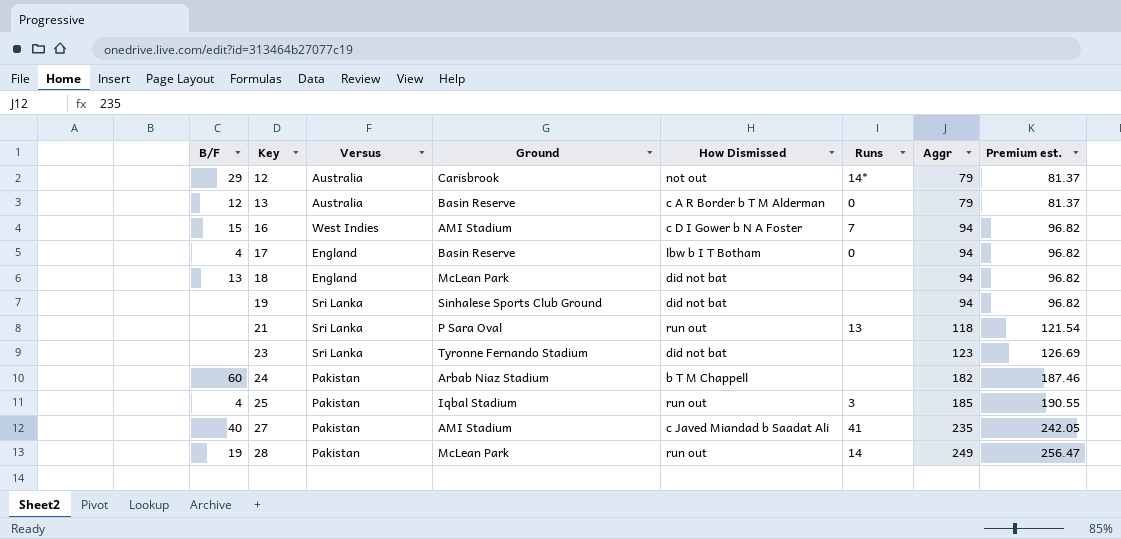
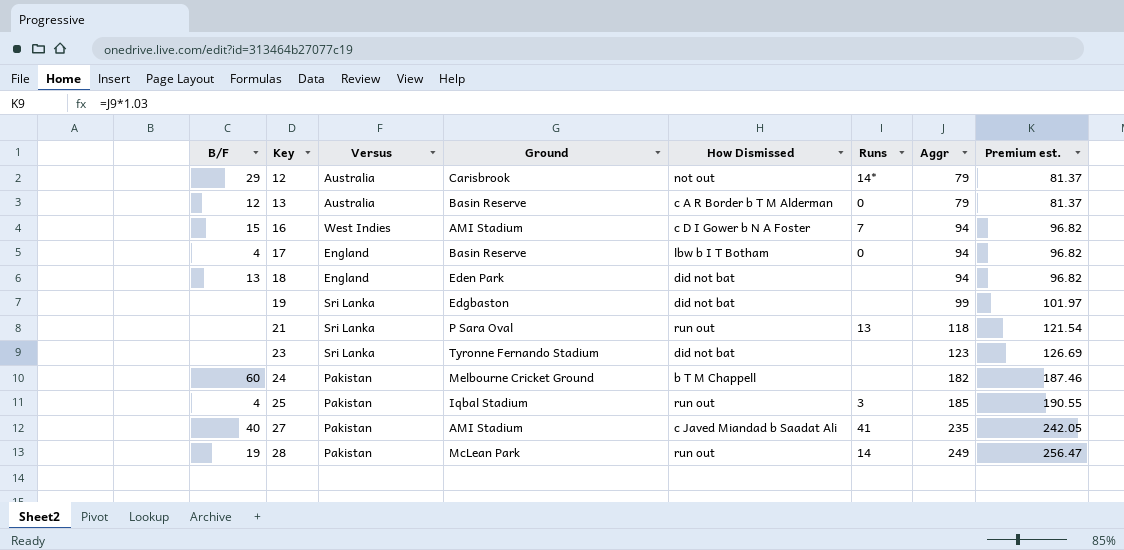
18 | Ground: McLean Park -> Eden Park
19 | Ground: Sinhalese Sports Club Ground -> Edgbaston
19 | Aggr: 94 -> 99
19 | Premium est.: 96.82 -> 101.97
24 | Ground: Arbab Niaz Stadium -> Melbourne Cricket Ground

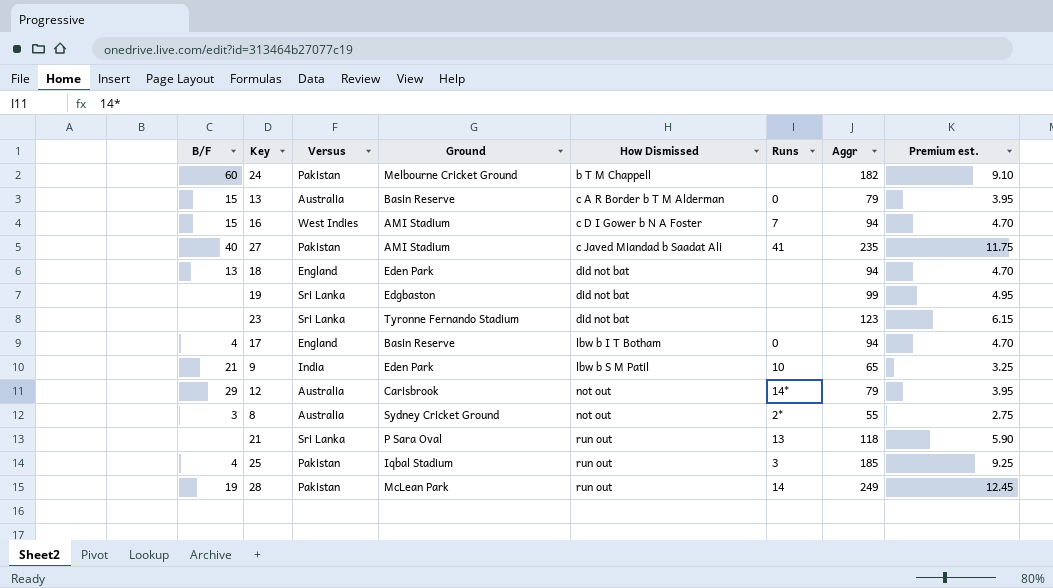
row order: Key ascending -> How Dismissed ascending
column Premium est. | formula: [Aggr] * 1.03 -> [Aggr] * 0.05
13 | B/F: 12 -> 15
row 9: none -> 21 | India | Eden Park | lbw b S M Patil | 10 | 65 | 3.25
row 8: none -> 3 | Australia | Sydney Cricket Ground | not out | 2* | 55 | 2.75

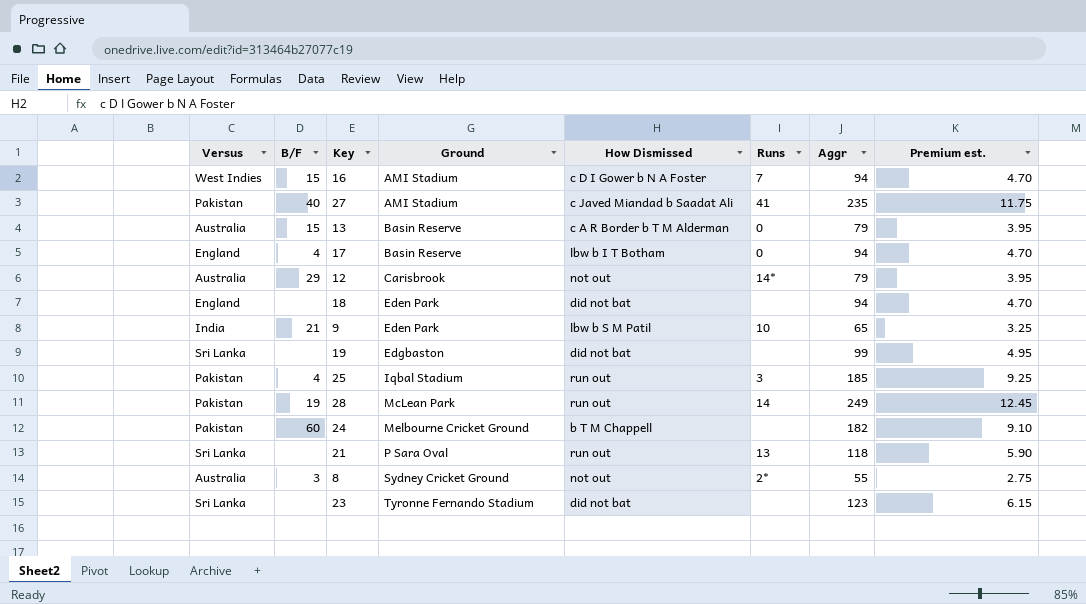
row order: How Dismissed ascending -> Ground ascending
column Versus | position: 3 -> 1
18 | B/F: 13 -> none

